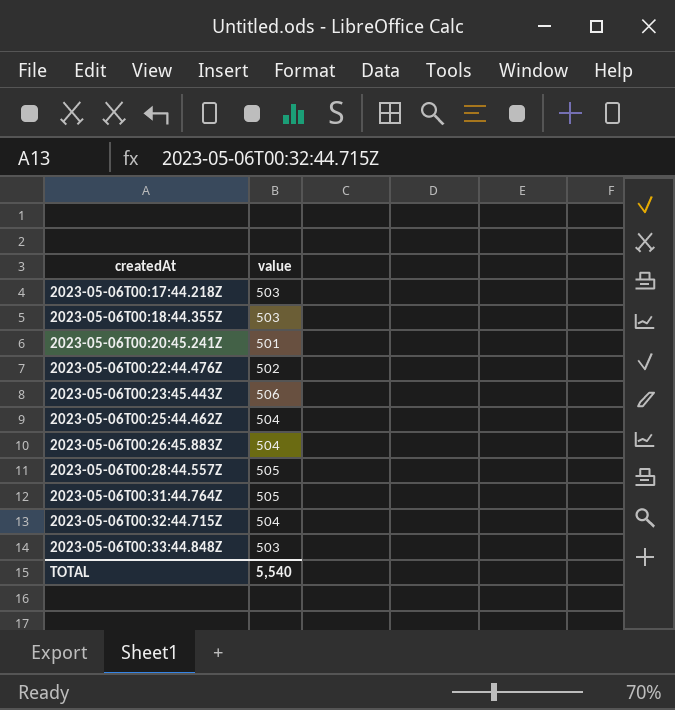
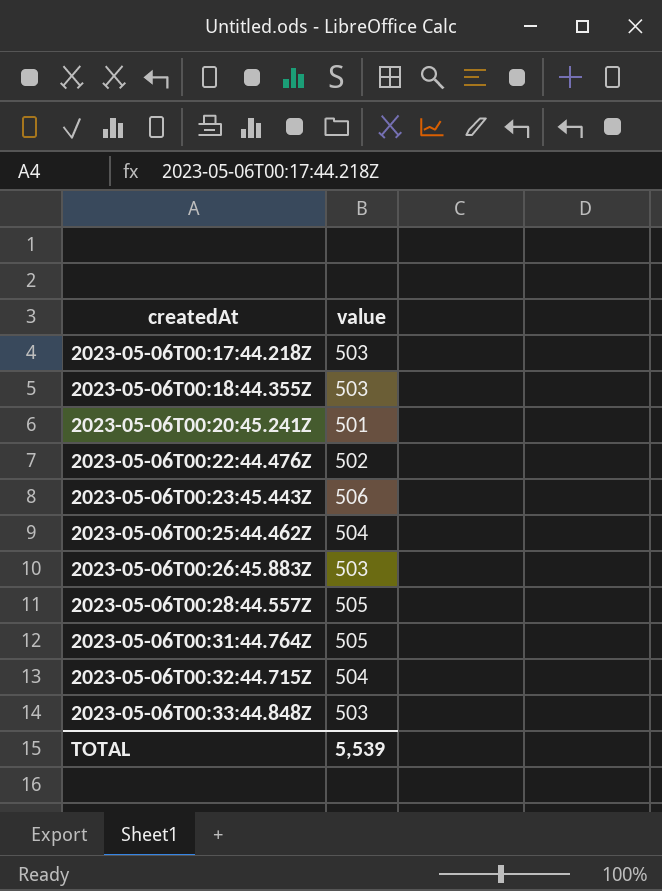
2023-05-06T00:26:45.883Z | value: 504 -> 503
TOTAL | value: 5,540 -> 5,539

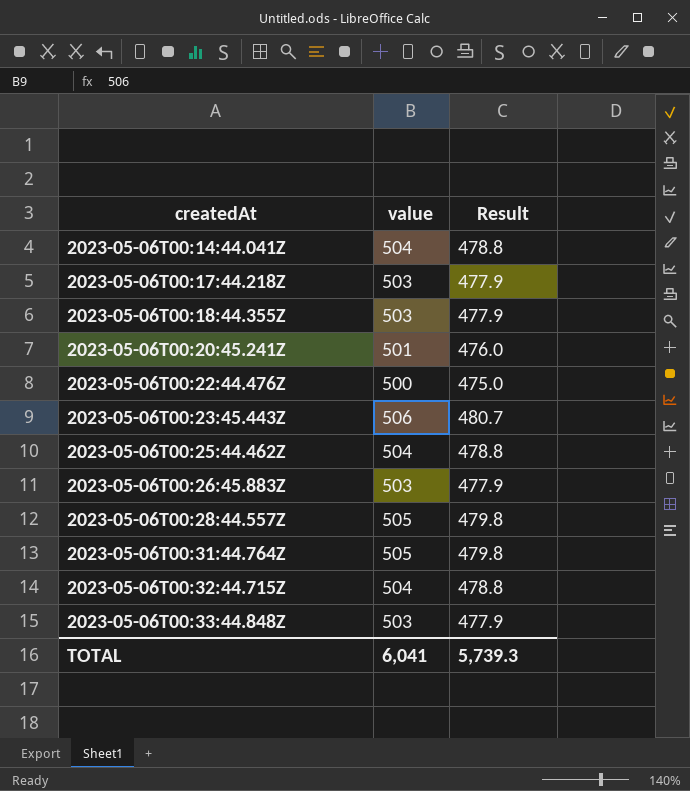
column Result | formula: none -> [value] * 0.95
row 2023-05-06T00:14:44.041Z: none -> 504 | 478.8
2023-05-06T00:22:44.476Z | value: 502 -> 500
TOTAL | value: 5,539 -> 6,041

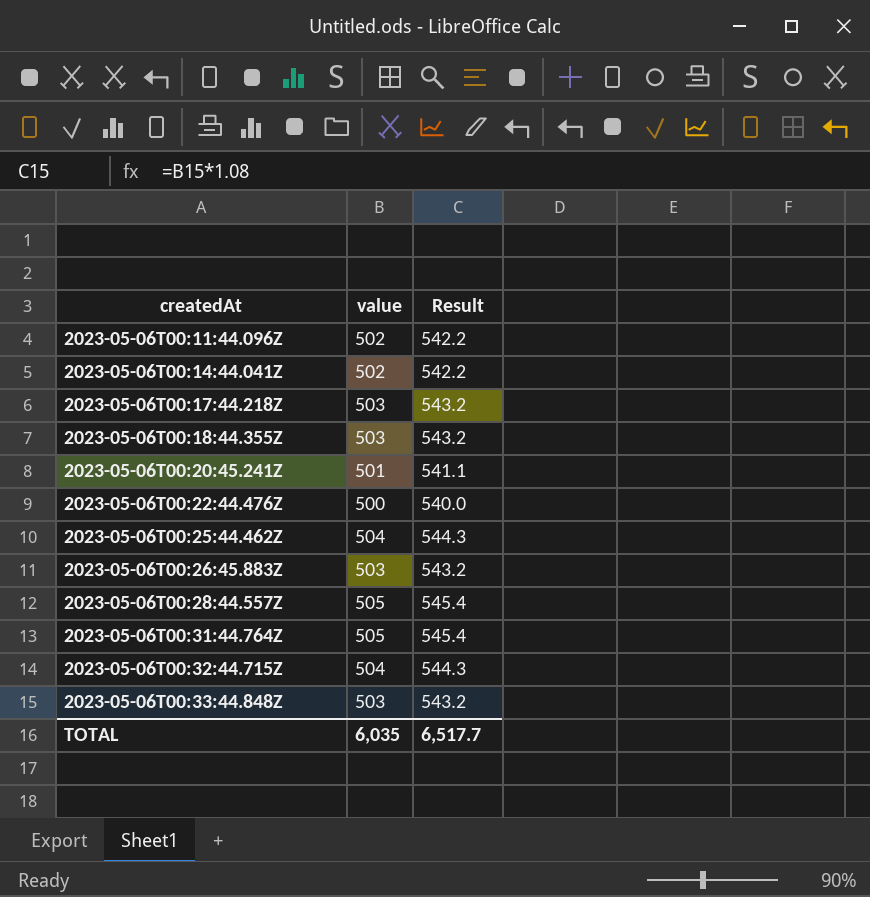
column Result | formula: [value] * 0.95 -> [value] * 1.08
row 2023-05-06T00:23:45.443Z: 506 | 480.7 -> none
row 2023-05-06T00:11:44.096Z: none -> 502 | 542.2
2023-05-06T00:14:44.041Z | value: 504 -> 502
TOTAL | value: 6,041 -> 6,035
TOTAL | Result: 5,739.3 -> 6,517.7

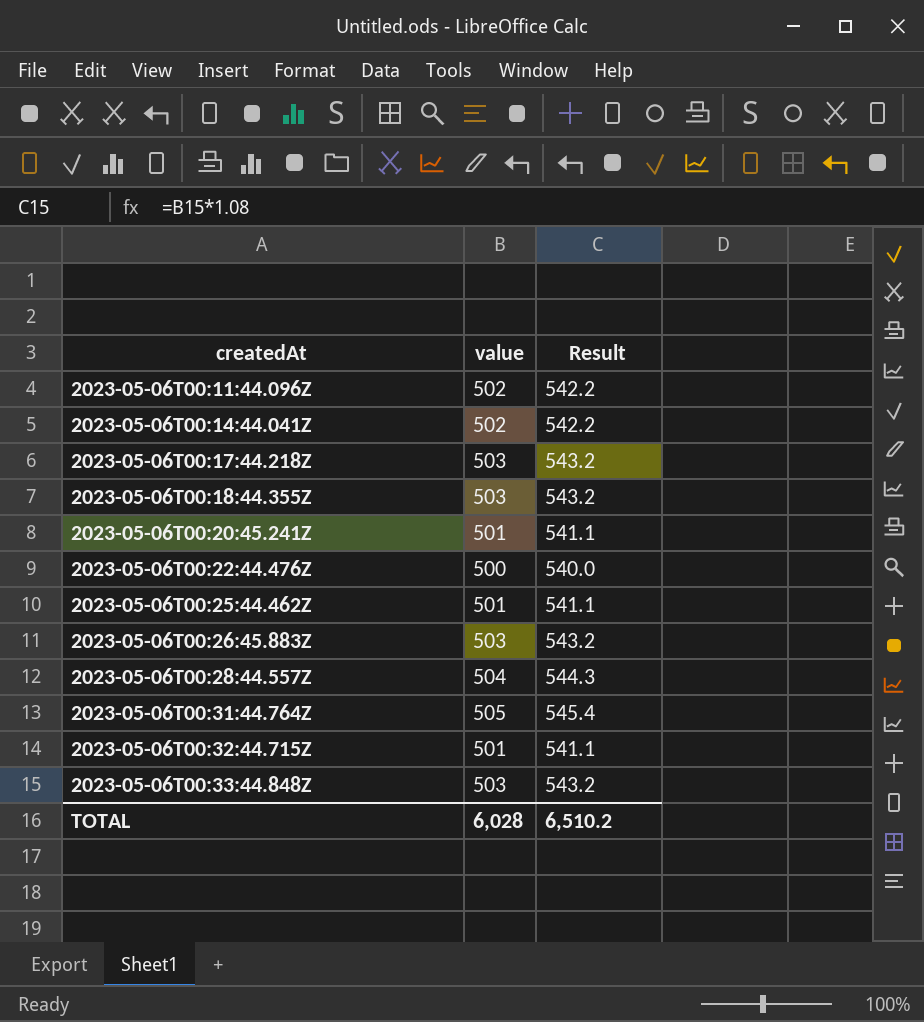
2023-05-06T00:25:44.462Z | value: 504 -> 501
2023-05-06T00:25:44.462Z | Result: 544.3 -> 541.1
2023-05-06T00:28:44.557Z | value: 505 -> 504
2023-05-06T00:28:44.557Z | Result: 545.4 -> 544.3
2023-05-06T00:32:44.715Z | value: 504 -> 501
2023-05-06T00:32:44.715Z | Result: 544.3 -> 541.1
TOTAL | value: 6,035 -> 6,028
TOTAL | Result: 6,517.7 -> 6,510.2

